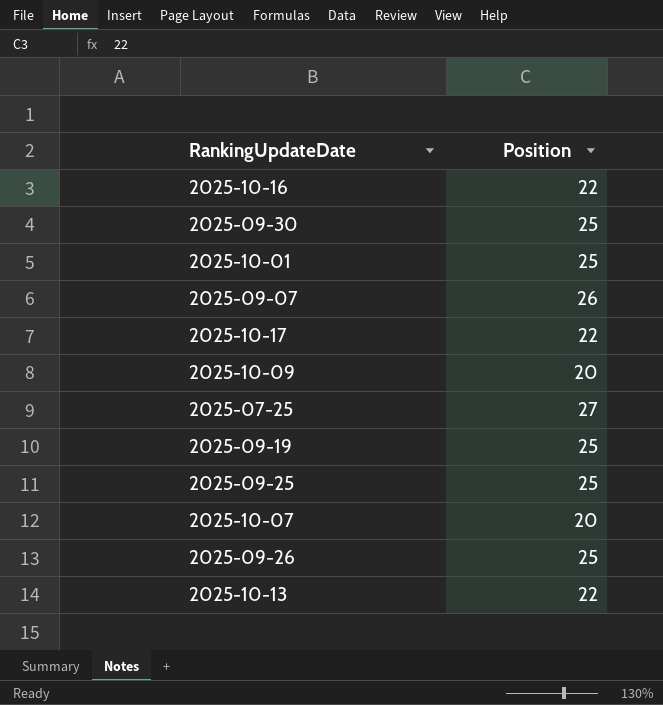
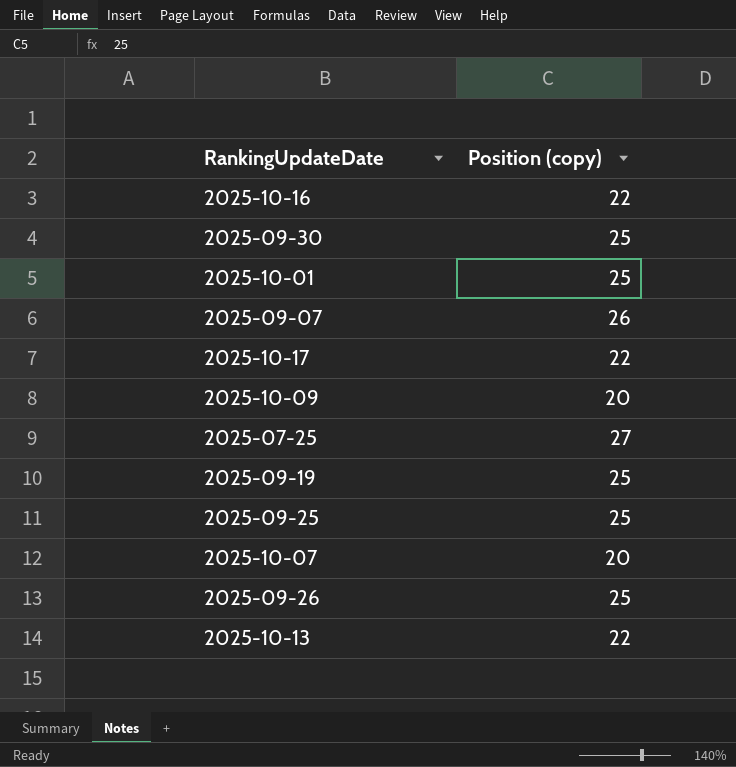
column name: Position -> Position (copy)

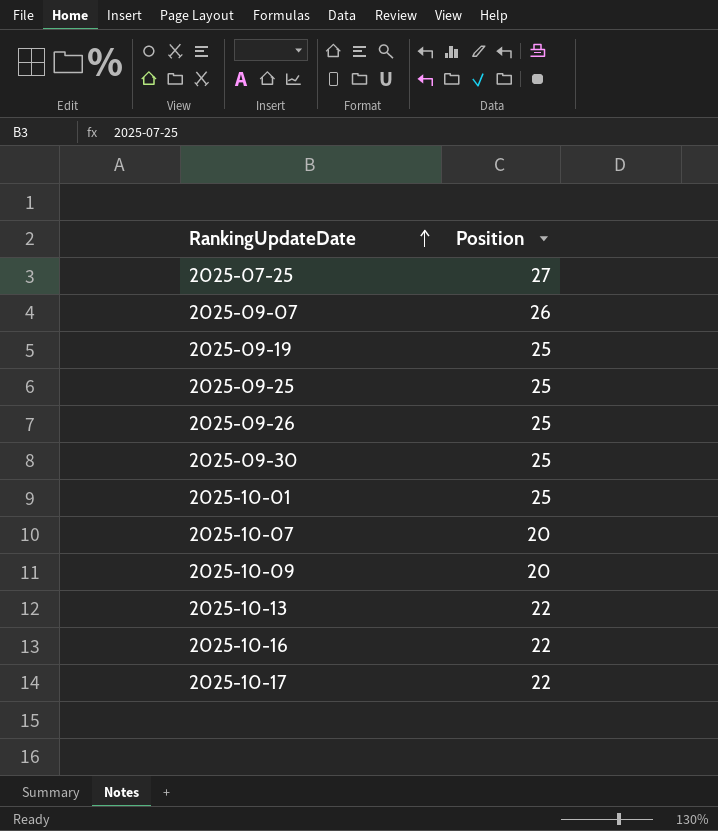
row order: none -> RankingUpdateDate ascending
column name: Position (copy) -> Position

